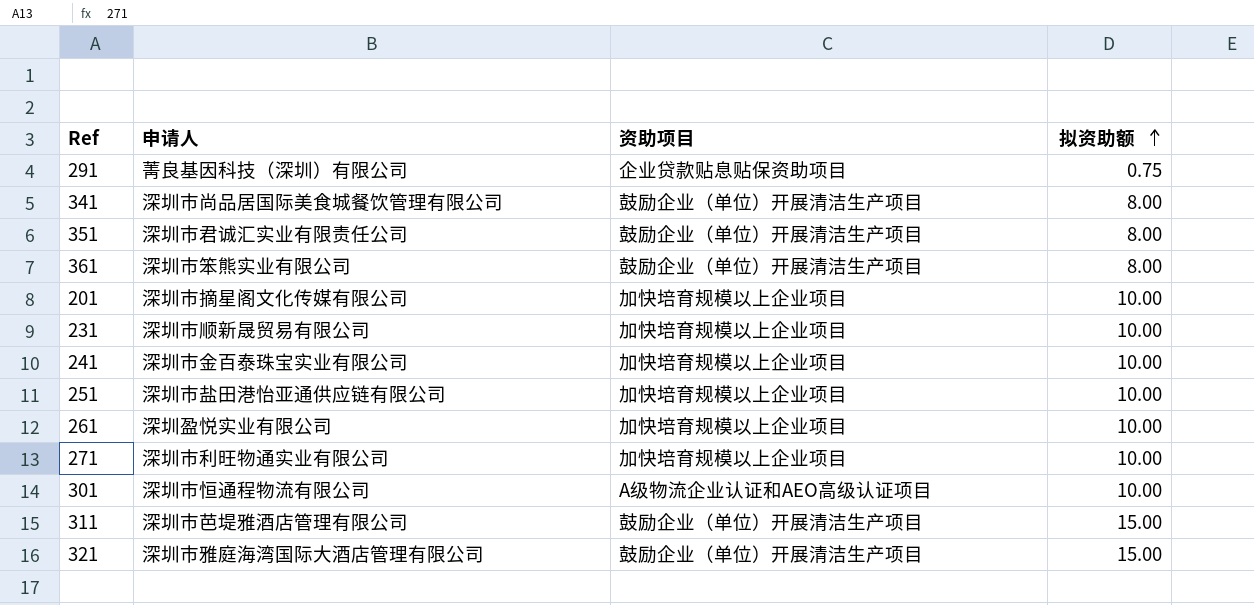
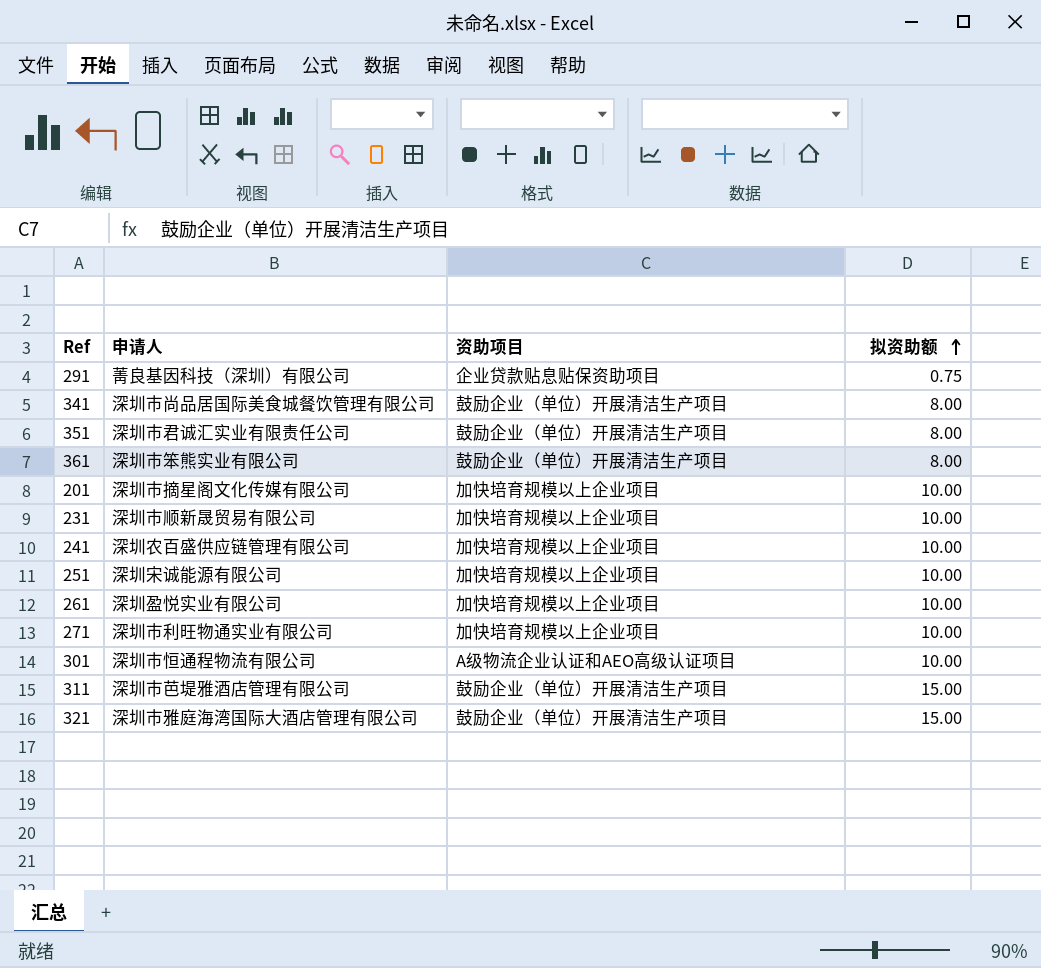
241 | 申请人: 深圳市金百泰珠宝实业有限公司 -> 深圳农百盛供应链管理有限公司
251 | 申请人: 深圳市盐田港怡亚通供应链有限公司 -> 深圳宋诚能源有限公司

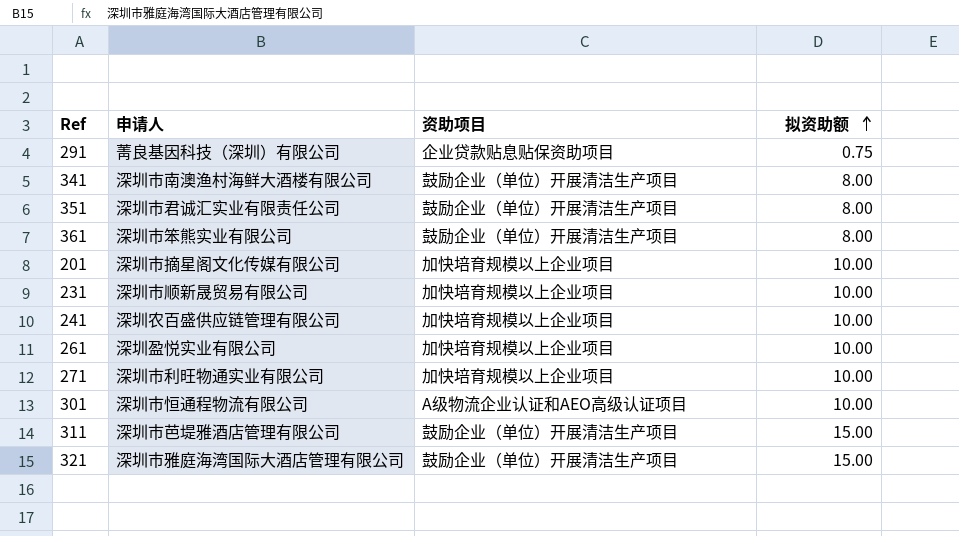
row 251: 深圳宋诚能源有限公司 | 加快培育规模以上企业项目 | 10.00 -> none
341 | 申请人: 深圳市尚品居国际美食城餐饮管理有限公司 -> 深圳市南澳渔村海鲜大酒楼有限公司

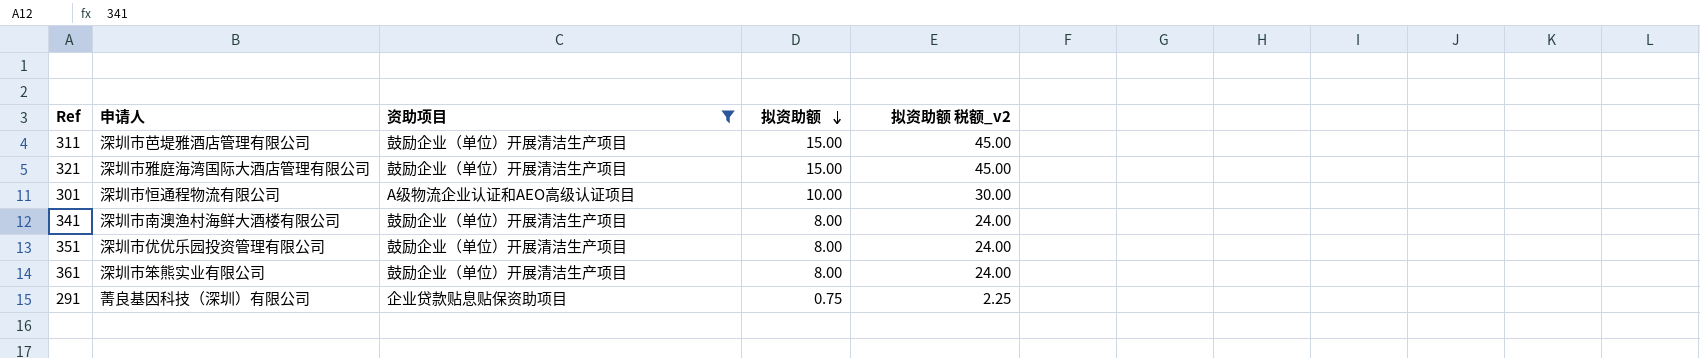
filter: none -> 资助项目 != 加快培育规模以上企业项目
row order: 拟资助额 ascending -> 拟资助额 descending
column 拟资助额 税额_v2 | formula: none -> [拟资助额] * 3
351 | 申请人: 深圳市君诚汇实业有限责任公司 -> 深圳市优优乐园投资管理有限公司

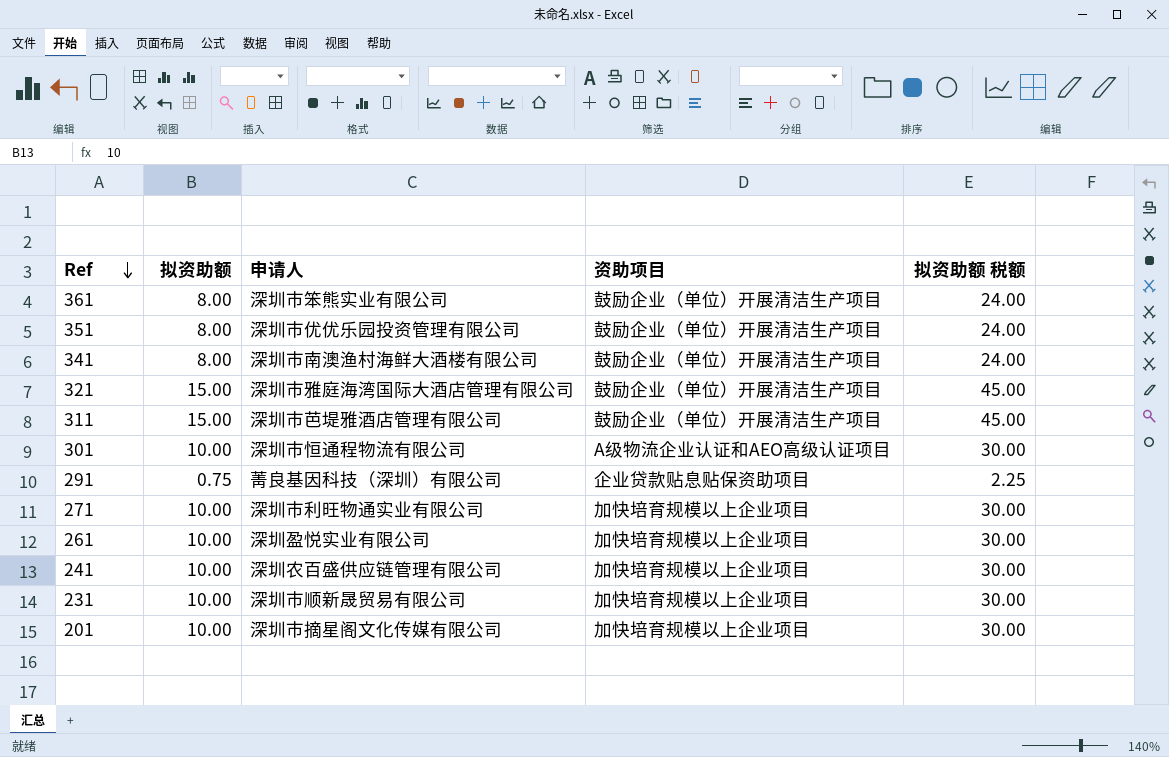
filter: 资助项目 != 加快培育规模以上企业项目 -> none
row order: 拟资助额 descending -> Ref descending
column 拟资助额 | position: 4 -> 2
column name: 拟资助额 税额_v2 -> 拟资助额 税额

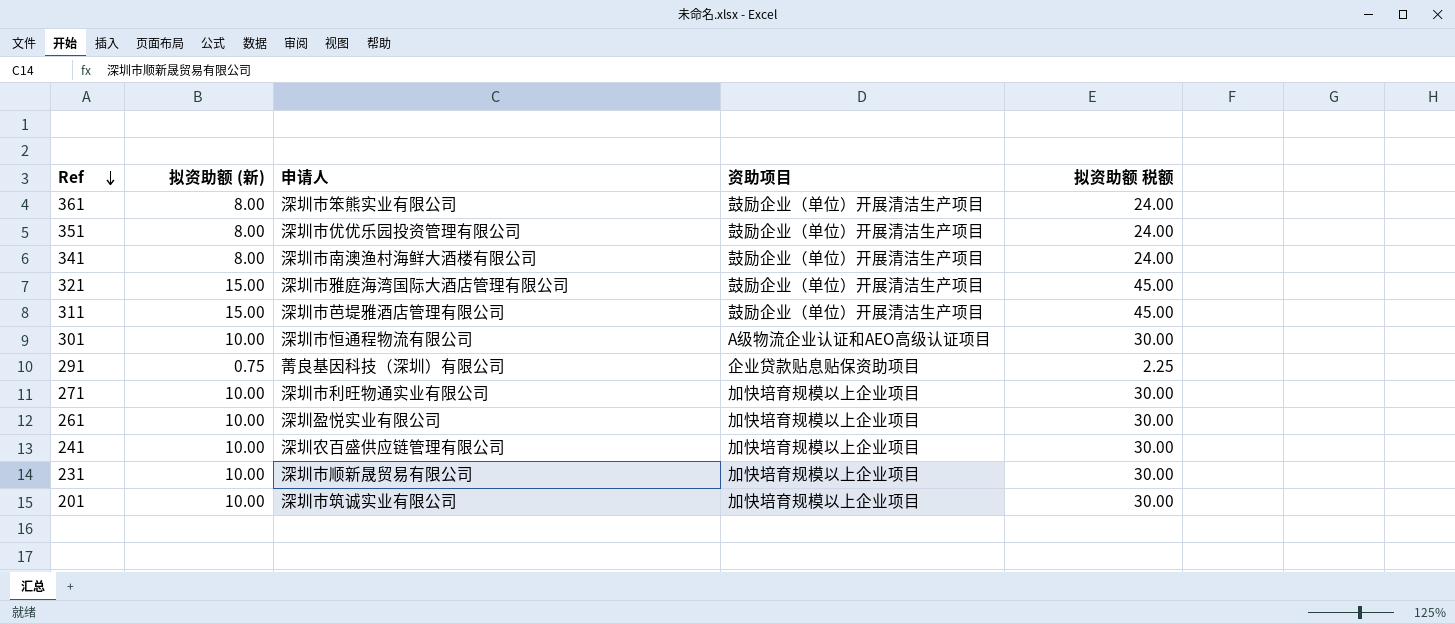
column name: 拟资助额 -> 拟资助额 (新)
201 | 申请人: 深圳市摘星阁文化传媒有限公司 -> 深圳市筑诚实业有限公司

